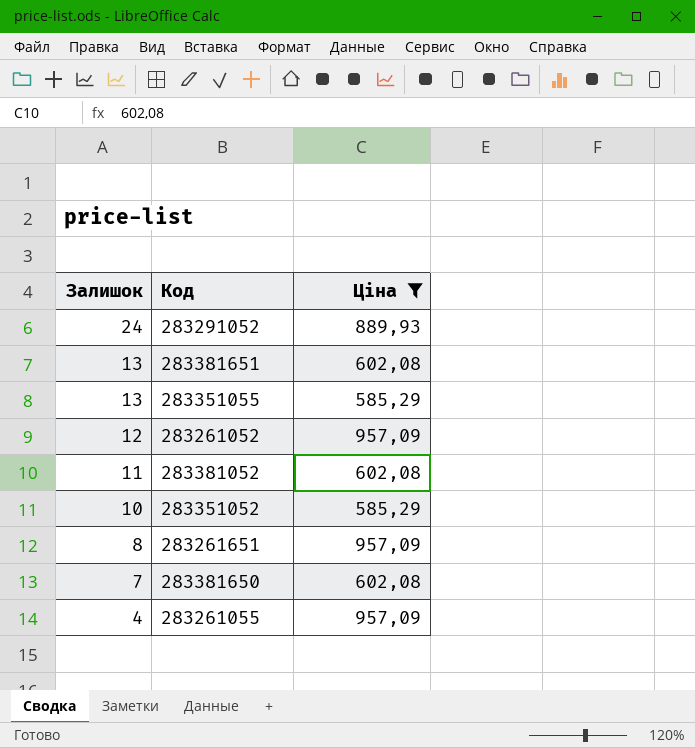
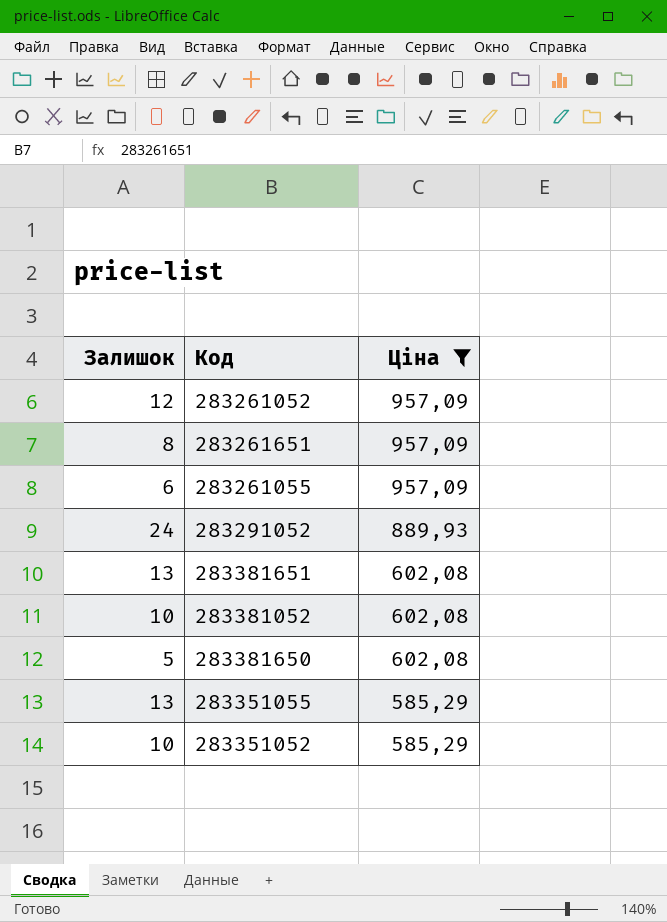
row order: Залишок descending -> Ціна descending
283261055 | Залишок: 4 -> 6
283381052 | Залишок: 11 -> 10
283381650 | Залишок: 7 -> 5

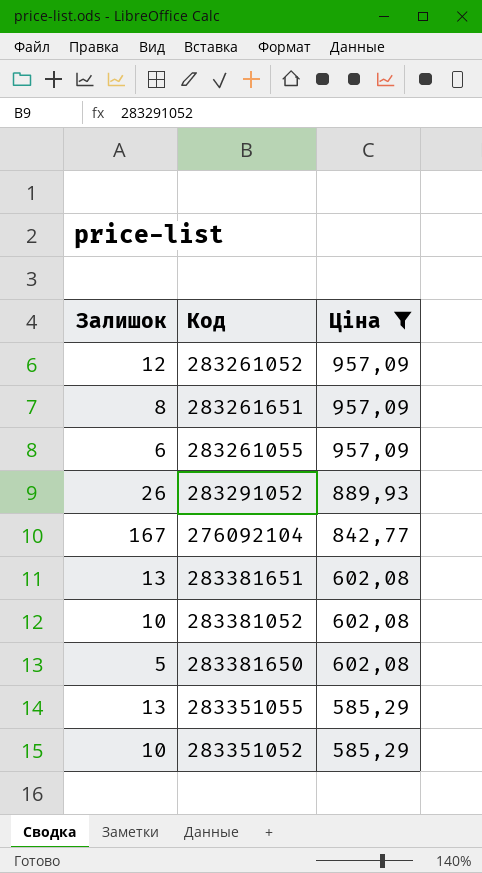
283291052 | Залишок: 24 -> 26
row 276092104: none -> 167 | 842,77

